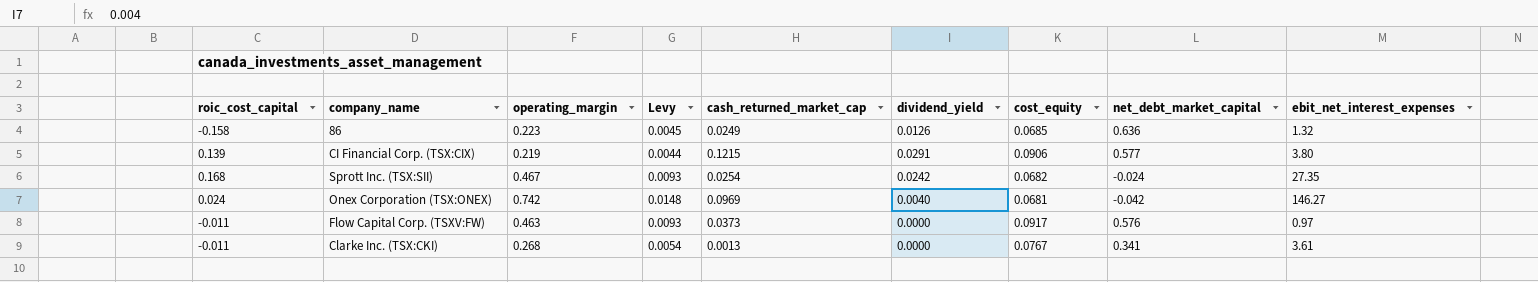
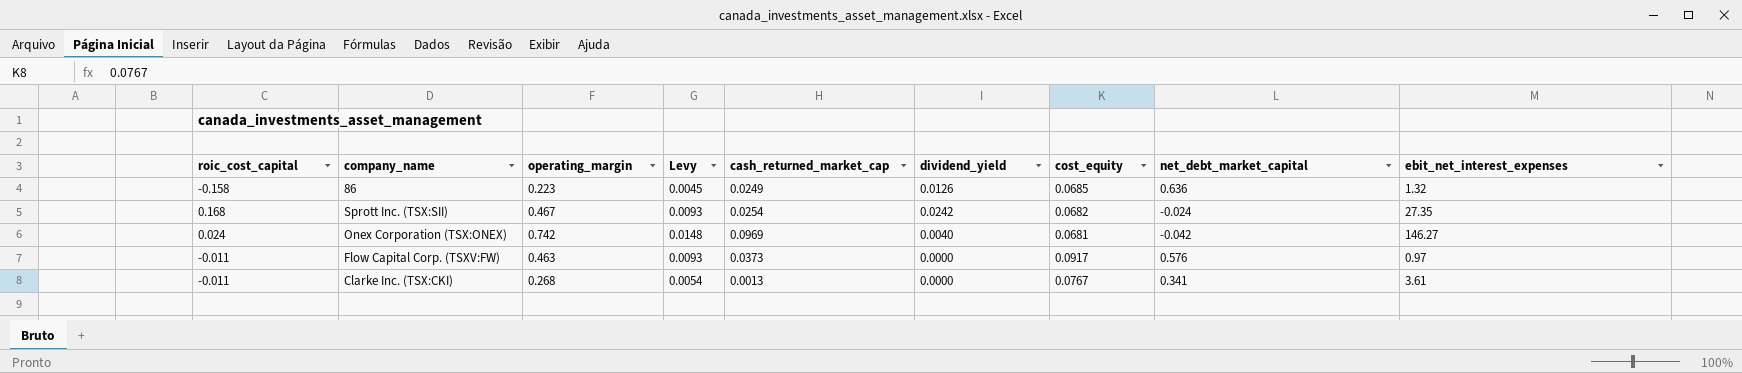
row CI Financial Corp. (TSX:CIX): 0.139 | 0.219 | 0.0044 | 0.1215 | 0.0291 | 0.0906 | 0.577 | 3.80 -> none

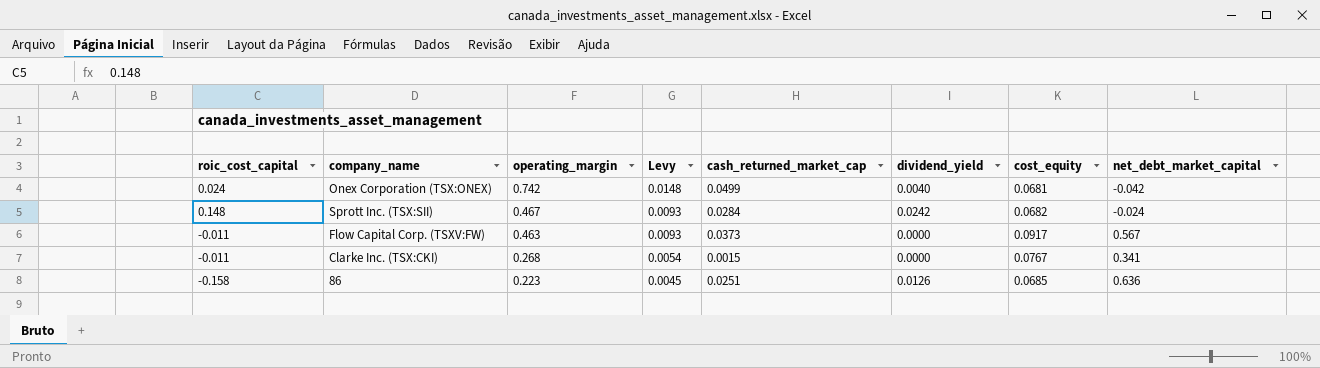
row order: none -> operating_margin descending
column ebit_net_interest_expenses | position: 9 -> none
Onex Corporation (TSX:ONEX) | cash_returned_market_cap: 0.0969 -> 0.0499
Sprott Inc. (TSX:SII) | roic_cost_capital: 0.168 -> 0.148
Sprott Inc. (TSX:SII) | cash_returned_market_cap: 0.0254 -> 0.0284
Flow Capital Corp. (TSXV:FW) | net_debt_market_capital: 0.576 -> 0.567
Clarke Inc. (TSX:CKI) | cash_returned_market_cap: 0.0013 -> 0.0015
86 | cash_returned_market_cap: 0.0249 -> 0.0251

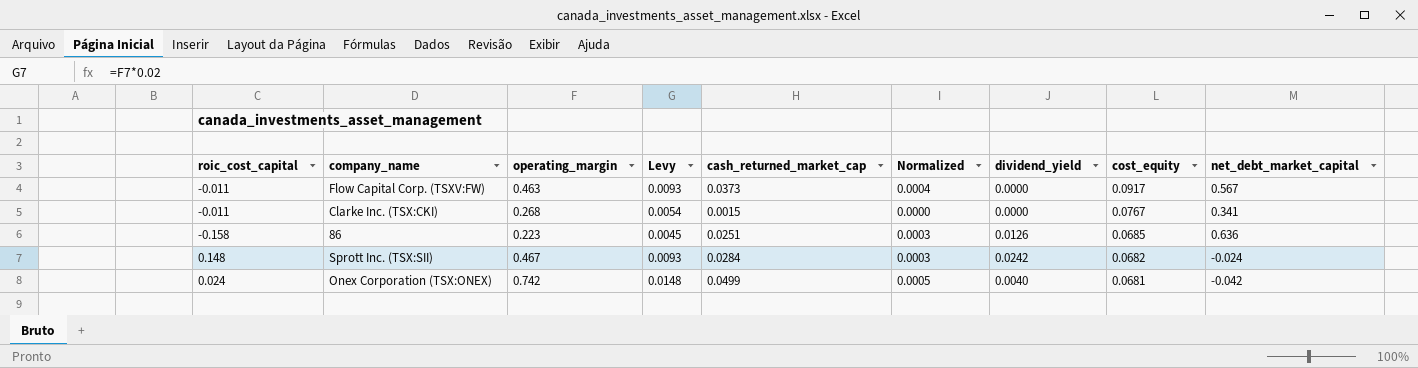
row order: operating_margin descending -> cost_equity descending
column Normalized | formula: none -> [cash_returned_market_cap] * 0.01

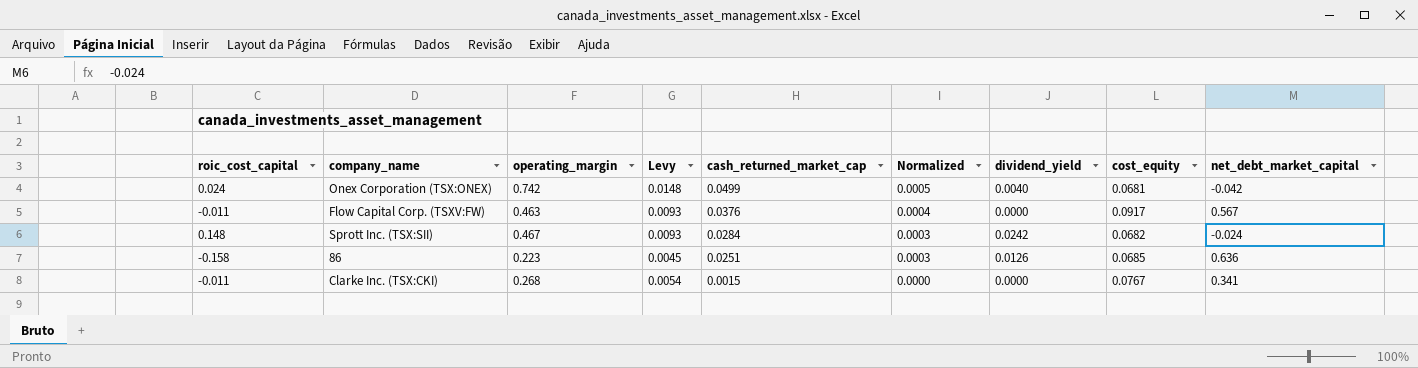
row order: cost_equity descending -> cash_returned_market_cap descending
Flow Capital Corp. (TSXV:FW) | cash_returned_market_cap: 0.0373 -> 0.0376

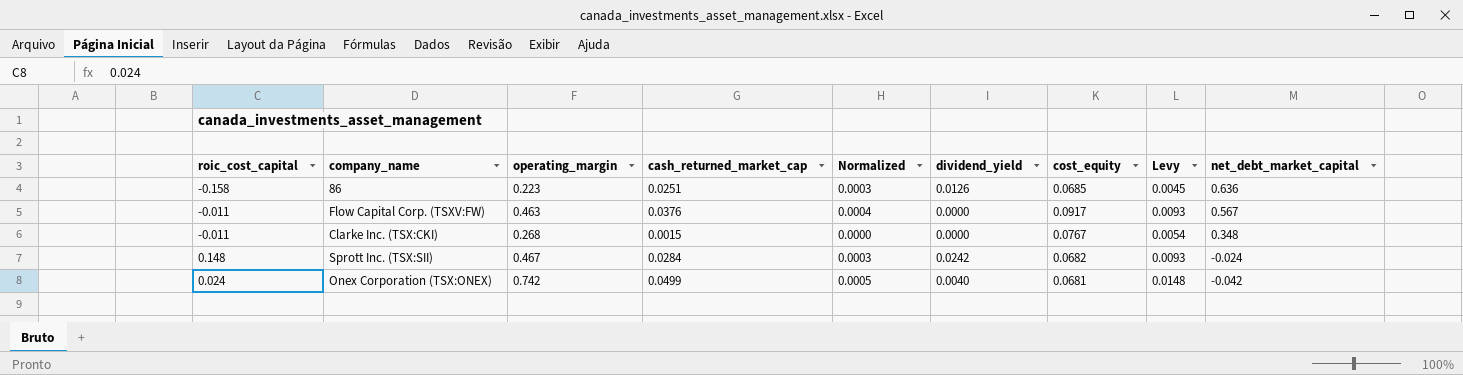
row order: cash_returned_market_cap descending -> net_debt_market_capital descending
column Levy | position: 4 -> 8
Clarke Inc. (TSX:CKI) | net_debt_market_capital: 0.341 -> 0.348

